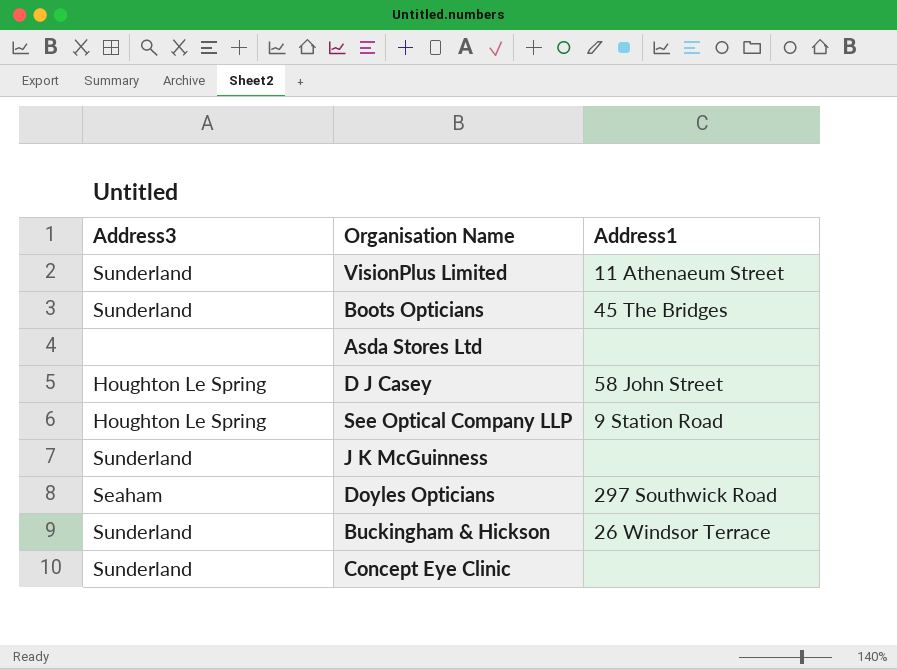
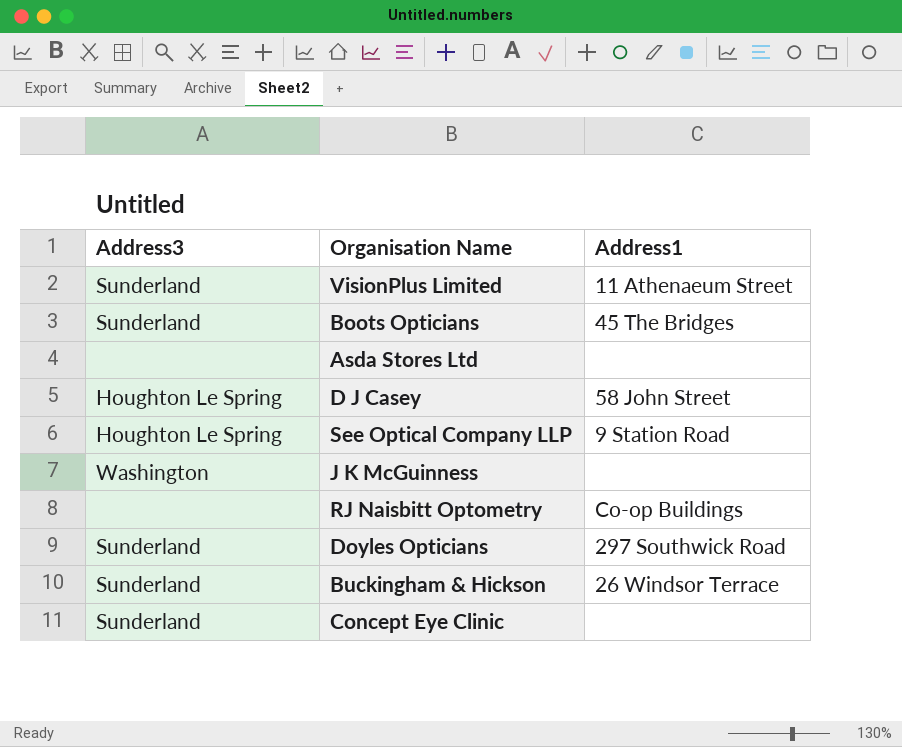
J K McGuinness | Address3: Sunderland -> Washington
row RJ Naisbitt Optometry: none -> none | Co-op Buildings
Doyles Opticians | Address3: Seaham -> Sunderland

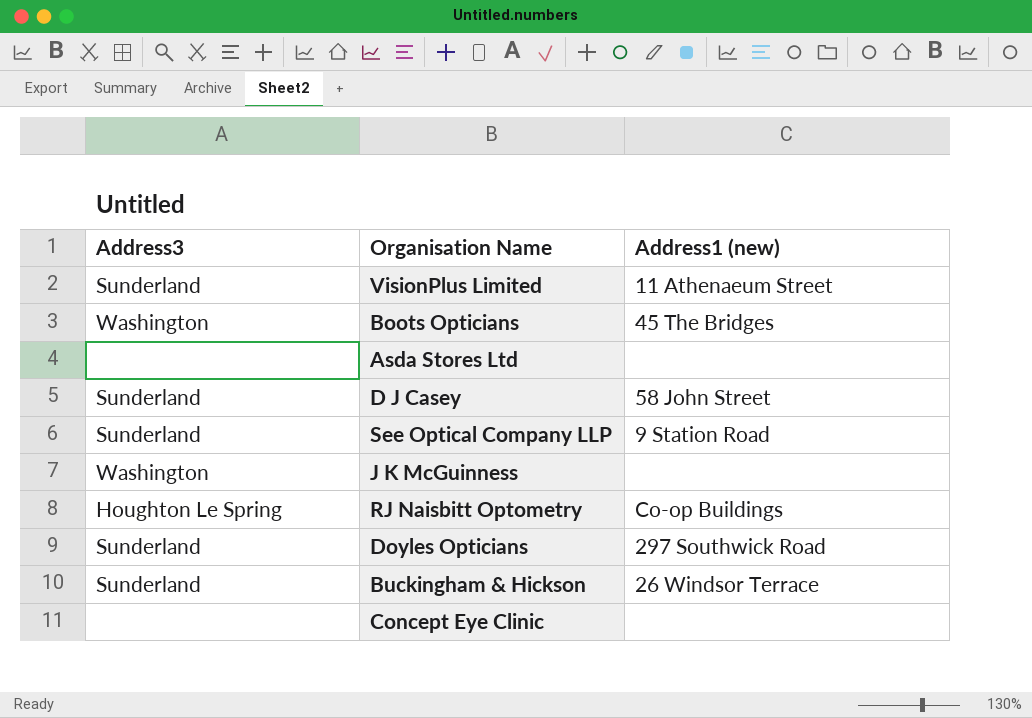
column name: Address1 -> Address1 (new)
Boots Opticians | Address3: Sunderland -> Washington
D J Casey | Address3: Houghton Le Spring -> Sunderland
See Optical Company LLP | Address3: Houghton Le Spring -> Sunderland
RJ Naisbitt Optometry | Address3: none -> Houghton Le Spring
Concept Eye Clinic | Address3: Sunderland -> none

